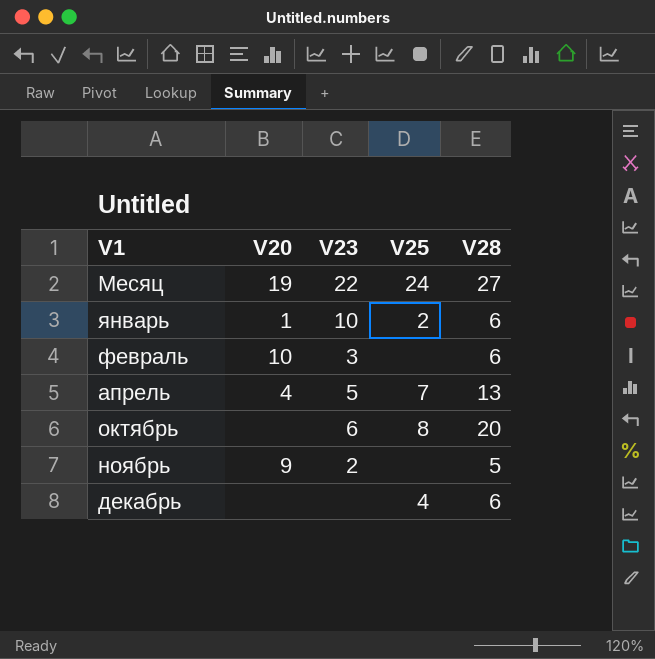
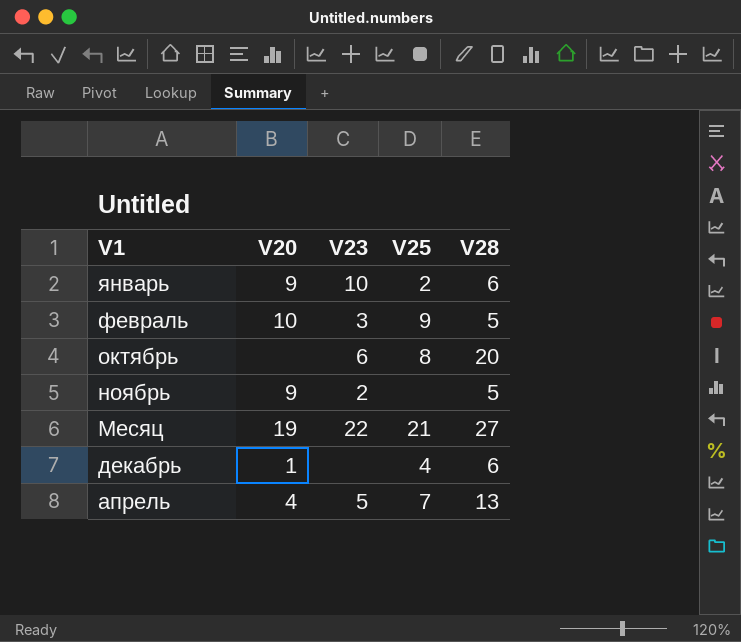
row order: none -> V1 descending
январь | V20: 1 -> 9
февраль | V25: none -> 9
февраль | V28: 6 -> 5
Месяц | V25: 24 -> 21
декабрь | V20: none -> 1

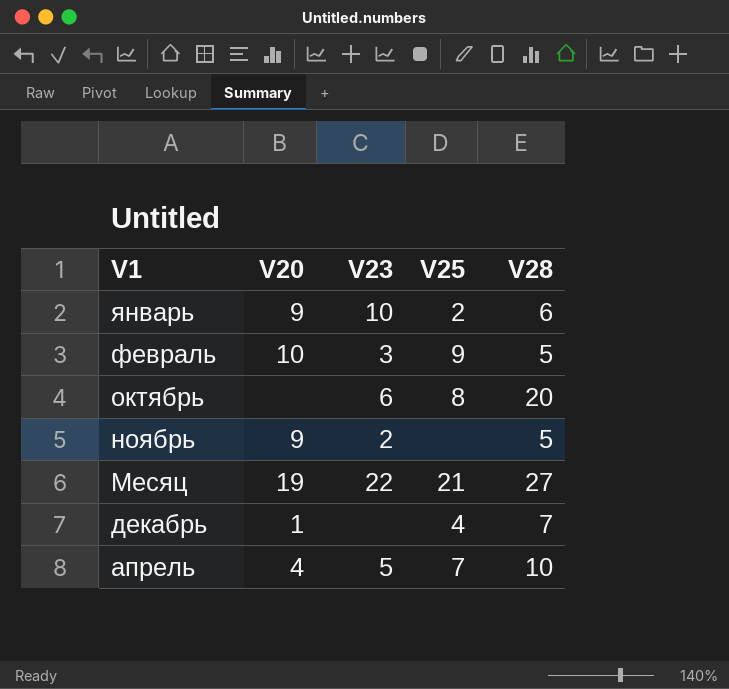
декабрь | V28: 6 -> 7
апрель | V28: 13 -> 10

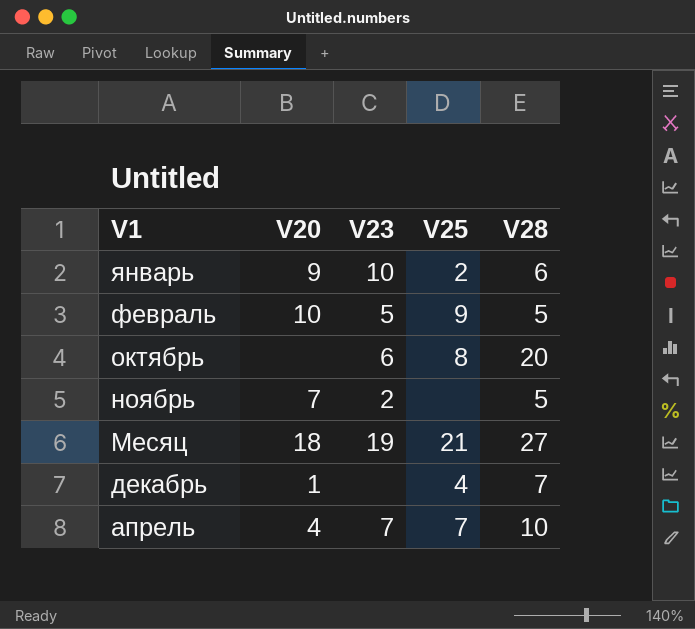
февраль | V23: 3 -> 5
ноябрь | V20: 9 -> 7
Месяц | V20: 19 -> 18
Месяц | V23: 22 -> 19
апрель | V23: 5 -> 7

